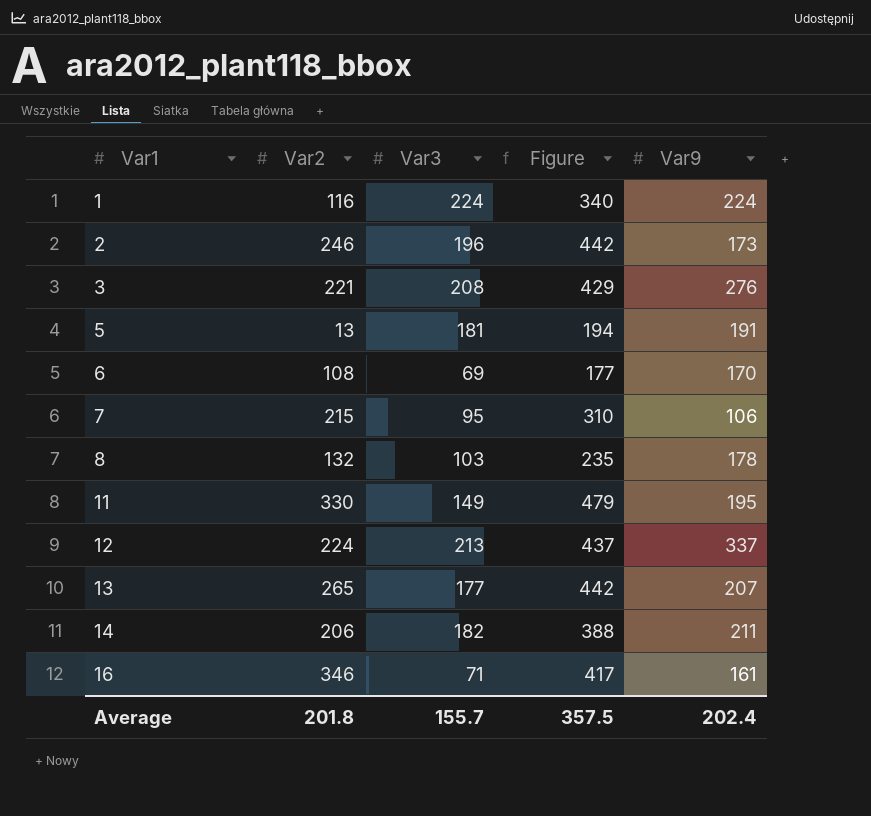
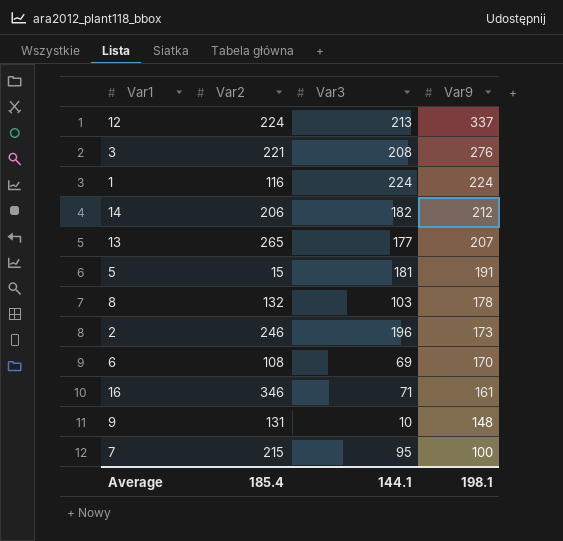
row order: Var1 ascending -> Var9 descending
column Figure | formula: [Var2] + [Var3] -> none
row 11: 330 | 149 | 479 | 195 -> none
14 | Var9: 211 -> 212
5 | Var2: 13 -> 15
row 9: none -> 131 | 10 | 148
7 | Var9: 106 -> 100
Average | Var2: 201.8 -> 185.4
Average | Var3: 155.7 -> 144.1
Average | Var9: 202.4 -> 198.1

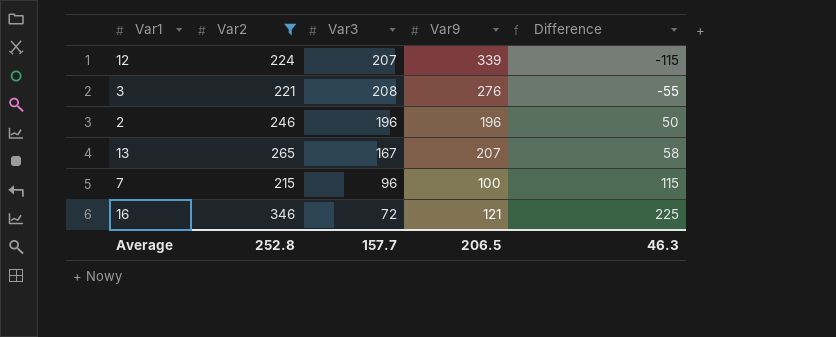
filter: none -> Var2 >= 215
row order: Var9 descending -> Difference ascending
column Difference | formula: none -> [Var2] - [Var9]
12 | Var3: 213 -> 207
12 | Var9: 337 -> 339
2 | Var9: 173 -> 196
13 | Var3: 177 -> 167
7 | Var3: 95 -> 96
16 | Var3: 71 -> 72
16 | Var9: 161 -> 121
Average | Var2: 185.4 -> 252.8
Average | Var3: 144.1 -> 157.7
Average | Var9: 198.1 -> 206.5

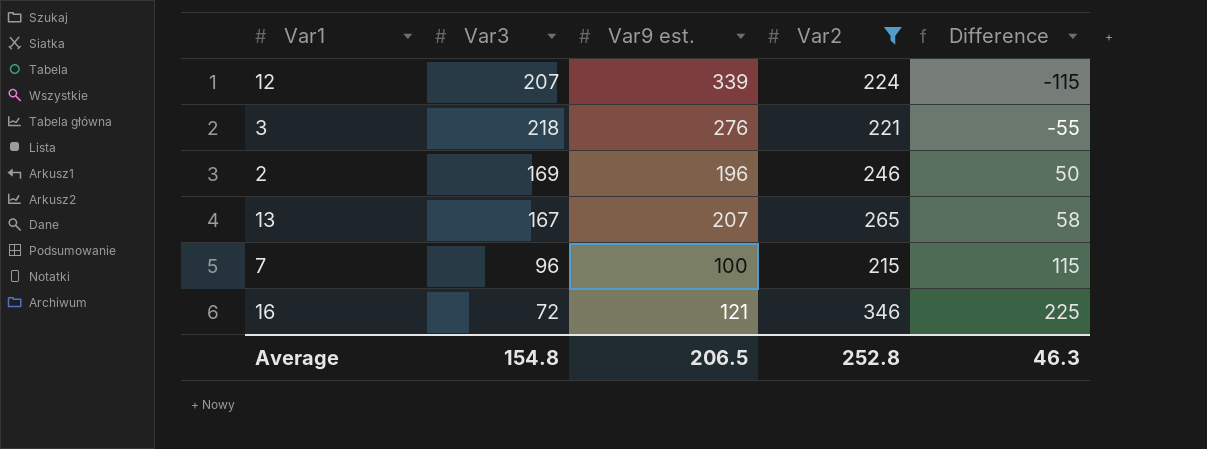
column name: Var9 -> Var9 est.
column Var2 | position: 2 -> 4
3 | Var3: 208 -> 218
2 | Var3: 196 -> 169
Average | Var3: 157.7 -> 154.8

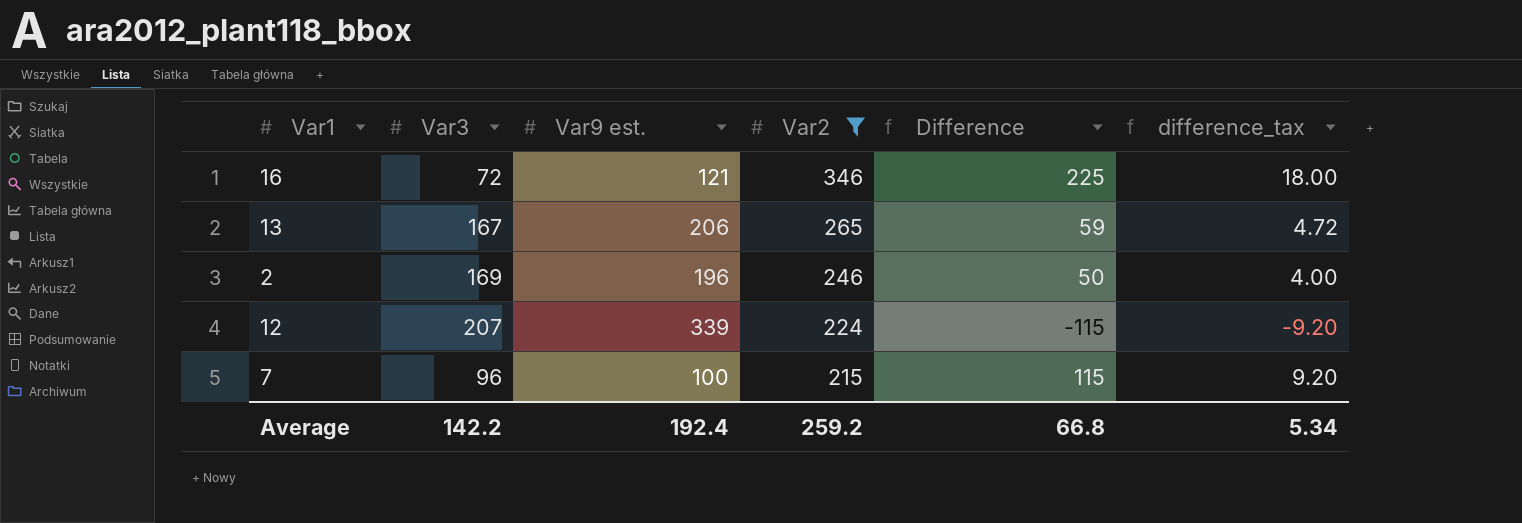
row order: Difference ascending -> Var2 descending
column difference_tax | formula: none -> [Difference] * 0.08
row 3: 218 | 276 | 221 | -55 -> none
13 | Var9 est.: 207 -> 206
13 | Difference: 58 -> 59
Average | Var3: 154.8 -> 142.2
Average | Var9 est.: 206.5 -> 192.4
Average | Var2: 252.8 -> 259.2
Average | Difference: 46.3 -> 66.8

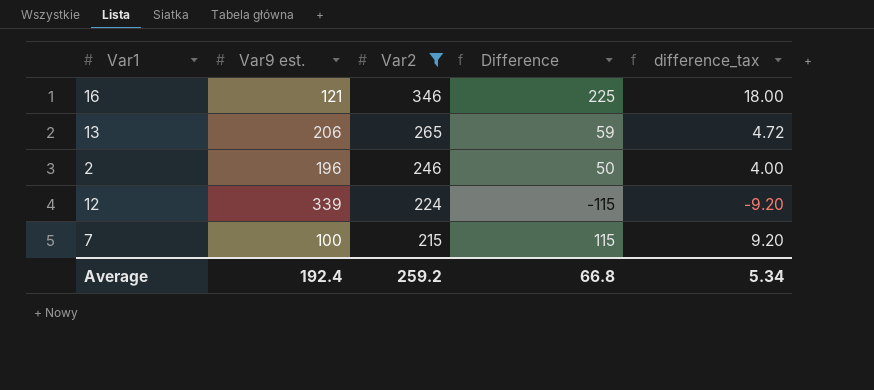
column Var3 | position: 2 -> none

